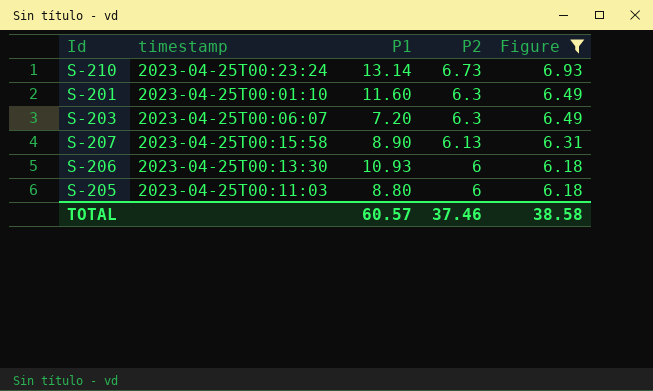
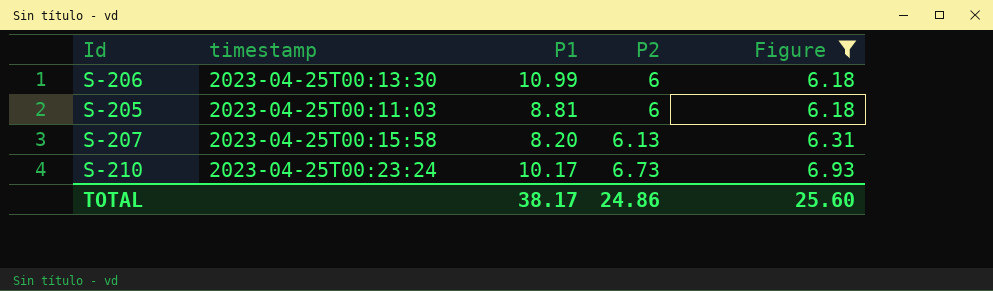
row order: P2 descending -> P2 ascending
row S-201: 2023-04-25T00:01:10 | 11.60 | 6.3 | 6.49 -> none
row S-203: 2023-04-25T00:06:07 | 7.20 | 6.3 | 6.49 -> none
S-206 | P1: 10.93 -> 10.99
S-205 | P1: 8.80 -> 8.81
S-207 | P1: 8.90 -> 8.20
S-210 | P1: 13.14 -> 10.17
TOTAL | P1: 60.57 -> 38.17
TOTAL | P2: 37.46 -> 24.86
TOTAL | Figure: 38.58 -> 25.60

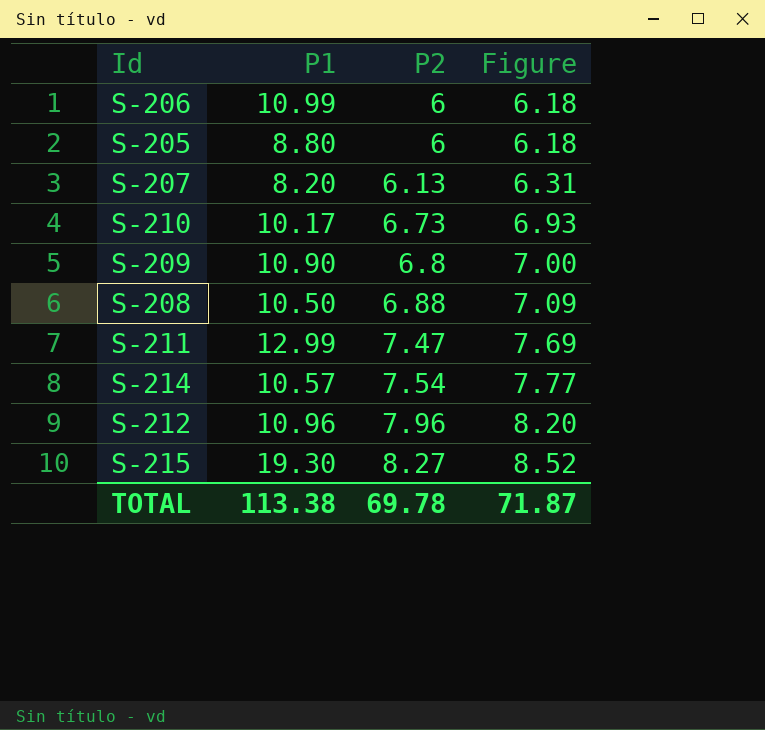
filter: Figure <= 6.93 -> none
column timestamp | position: 2 -> none
S-205 | P1: 8.81 -> 8.80
TOTAL | P1: 38.17 -> 113.38
TOTAL | P2: 24.86 -> 69.78
TOTAL | Figure: 25.60 -> 71.87

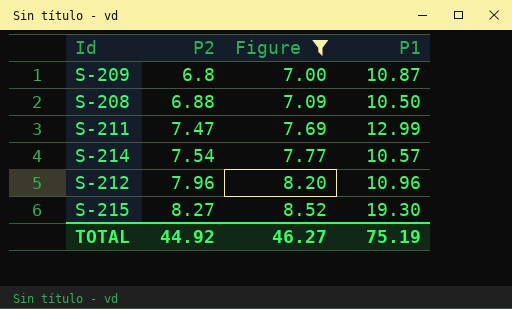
filter: none -> Figure >= 7.00
column P1 | position: 2 -> 4
S-209 | P1: 10.90 -> 10.87
TOTAL | P2: 69.78 -> 44.92
TOTAL | Figure: 71.87 -> 46.27
TOTAL | P1: 113.38 -> 75.19

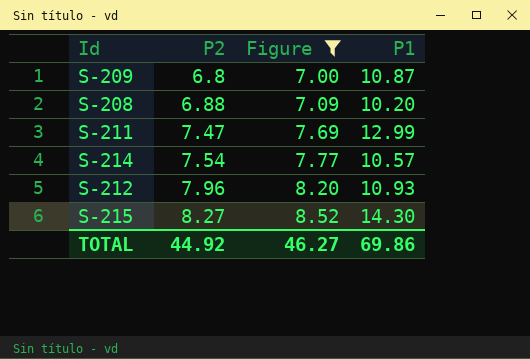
S-208 | P1: 10.50 -> 10.20
S-212 | P1: 10.96 -> 10.93
S-215 | P1: 19.30 -> 14.30
TOTAL | P1: 75.19 -> 69.86

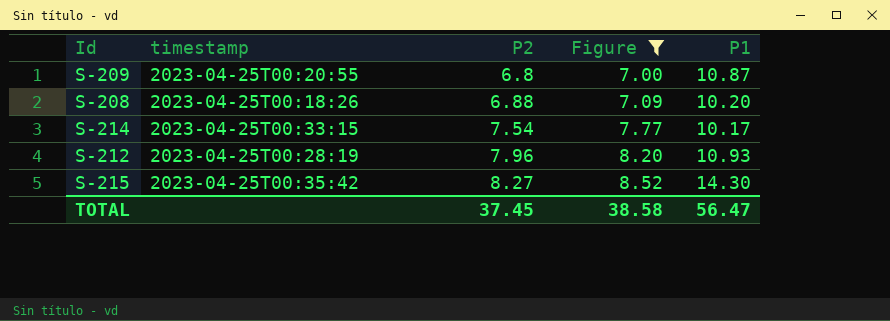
column timestamp | position: none -> 2
row S-211: 7.47 | 7.69 | 12.99 -> none
S-214 | P1: 10.57 -> 10.17
TOTAL | P2: 44.92 -> 37.45
TOTAL | Figure: 46.27 -> 38.58
TOTAL | P1: 69.86 -> 56.47

